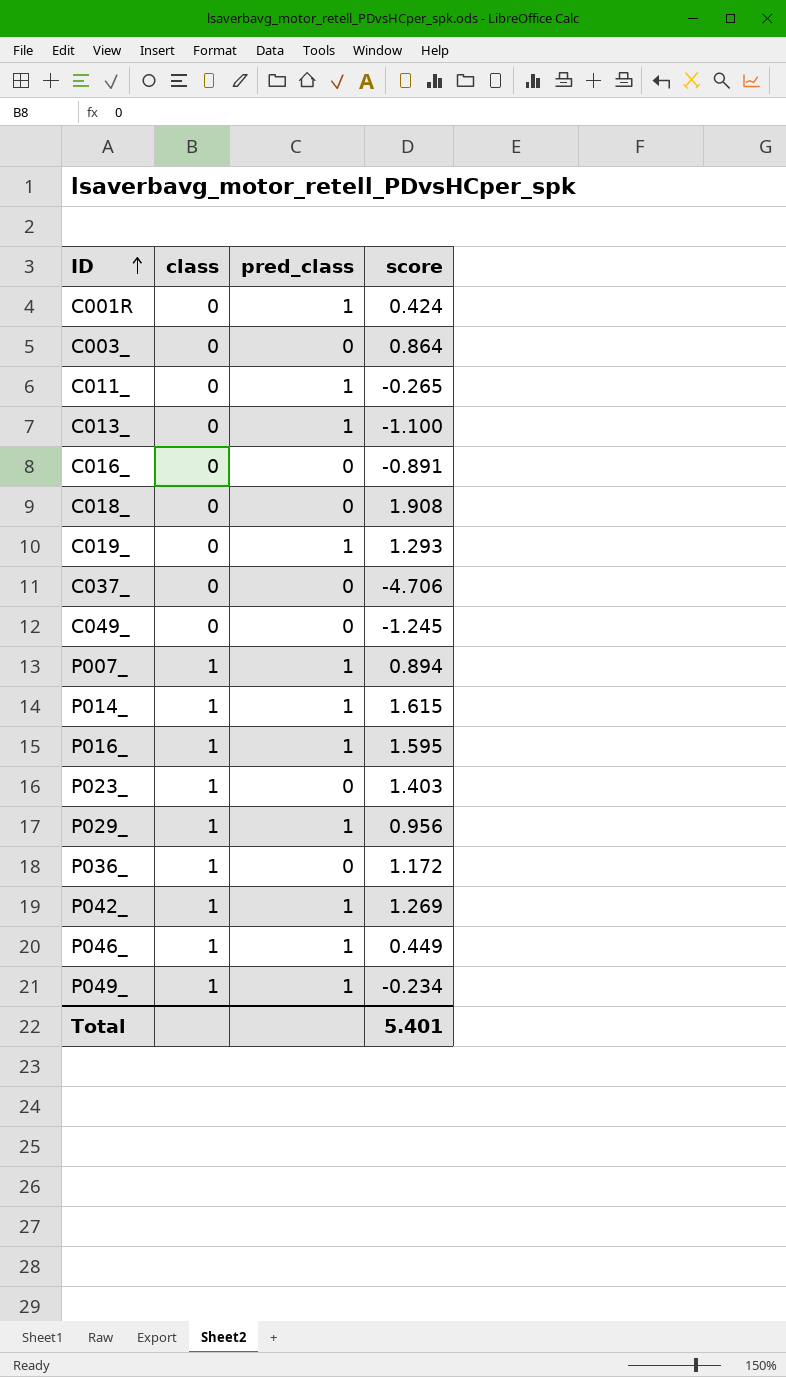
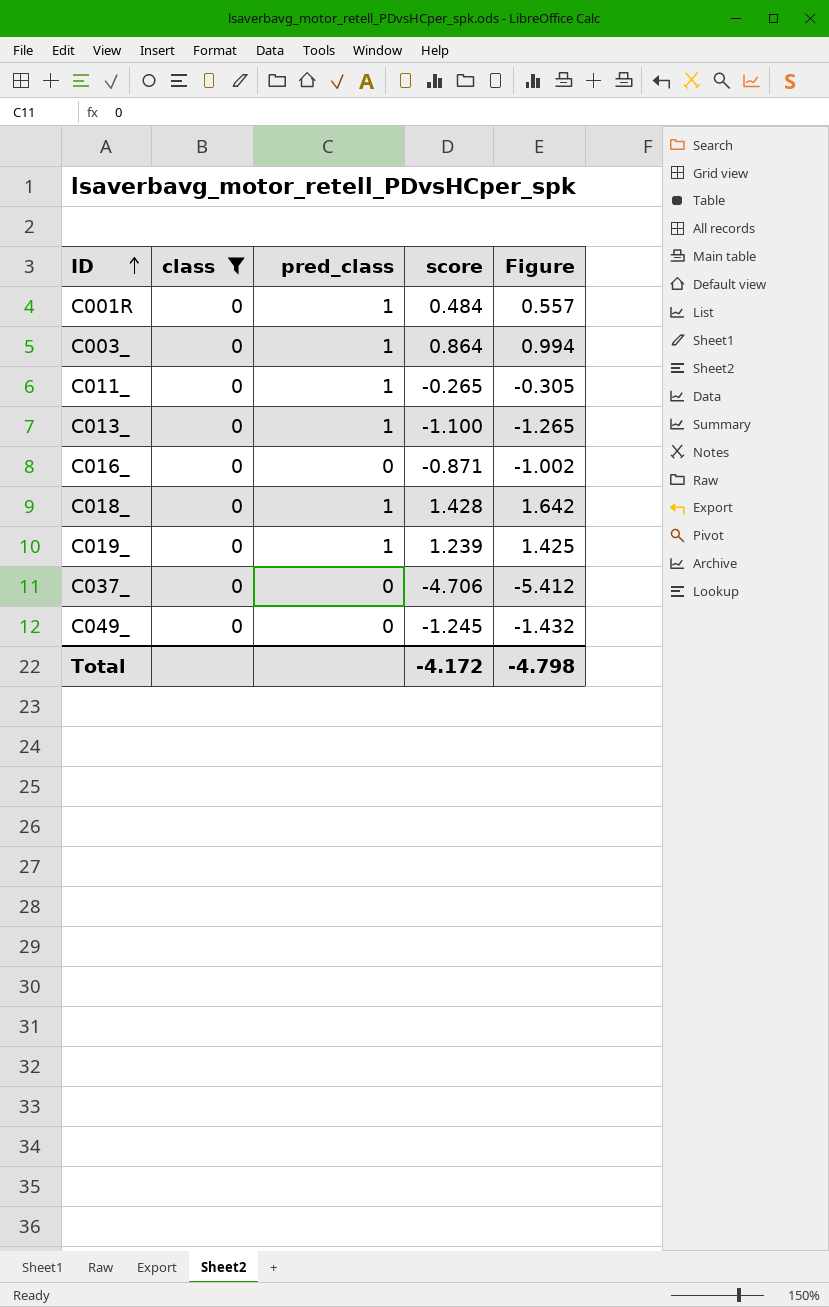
filter: none -> class = 0
column Figure | formula: none -> [score] * 1.15
C001R | score: 0.424 -> 0.484
C003_ | pred_class: 0 -> 1
C016_ | score: -0.891 -> -0.871
C018_ | pred_class: 0 -> 1
C018_ | score: 1.908 -> 1.428
C019_ | score: 1.293 -> 1.239
Total | score: 5.401 -> -4.172

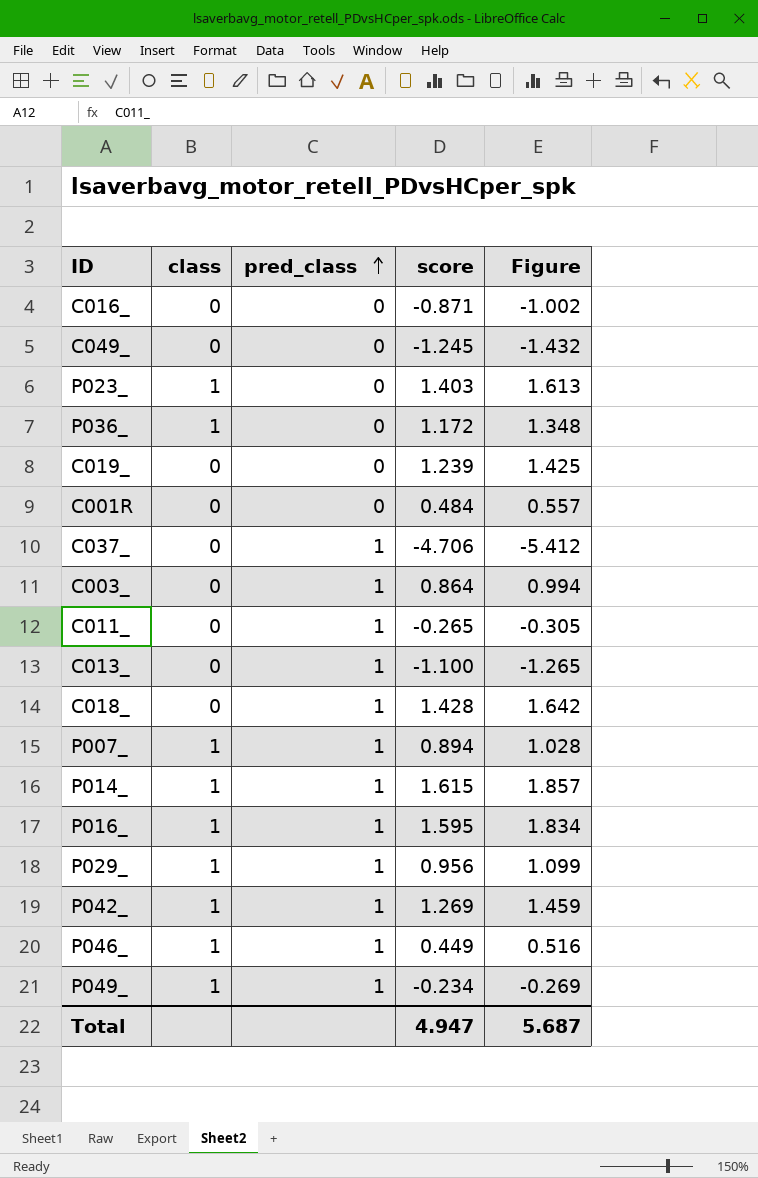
filter: class = 0 -> none
row order: ID ascending -> pred_class ascending
C019_ | pred_class: 1 -> 0
C001R | pred_class: 1 -> 0
C037_ | pred_class: 0 -> 1
Total | score: -4.172 -> 4.947
Total | Figure: -4.798 -> 5.687

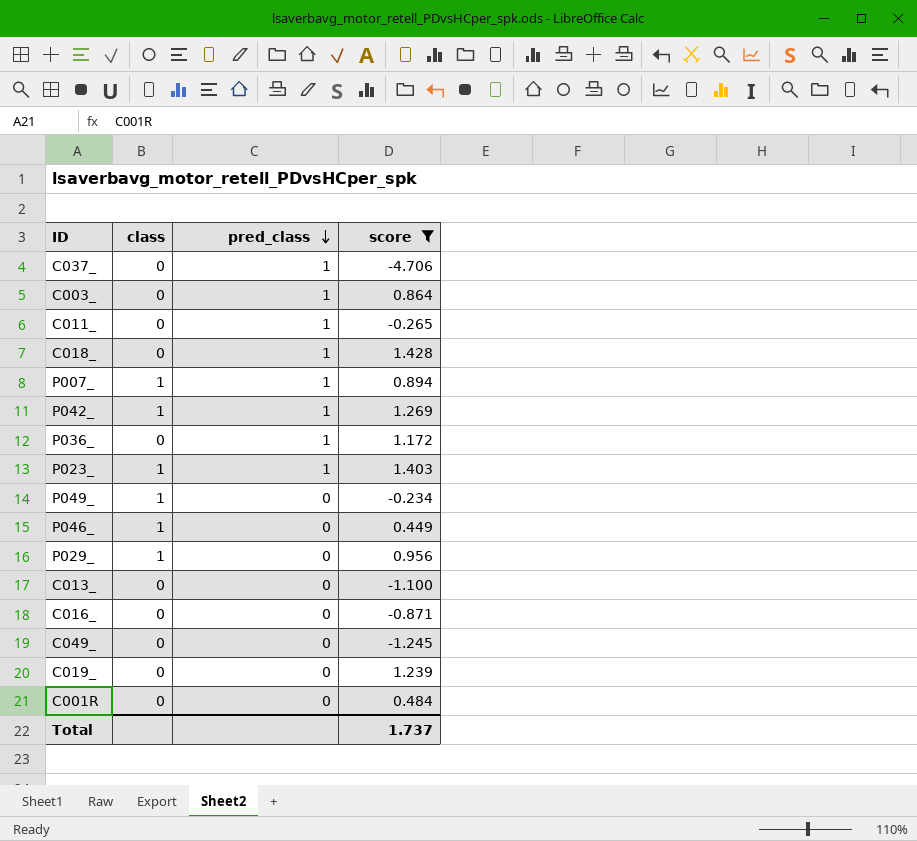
filter: none -> score <= 1.428
row order: pred_class ascending -> pred_class descending
column Figure | formula: [score] * 1.15 -> none
P036_ | class: 1 -> 0
P036_ | pred_class: 0 -> 1
P023_ | pred_class: 0 -> 1
P049_ | pred_class: 1 -> 0
P046_ | pred_class: 1 -> 0
P029_ | pred_class: 1 -> 0
C013_ | pred_class: 1 -> 0
Total | score: 4.947 -> 1.737

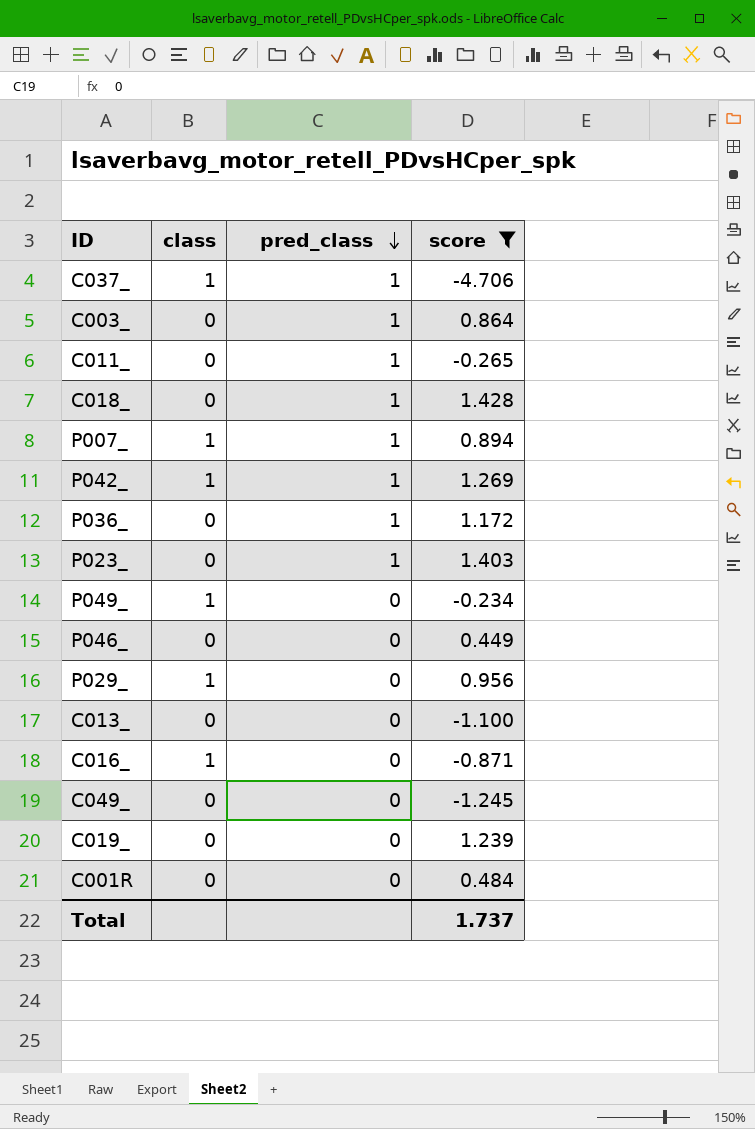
C037_ | class: 0 -> 1
P023_ | class: 1 -> 0
P046_ | class: 1 -> 0
C016_ | class: 0 -> 1

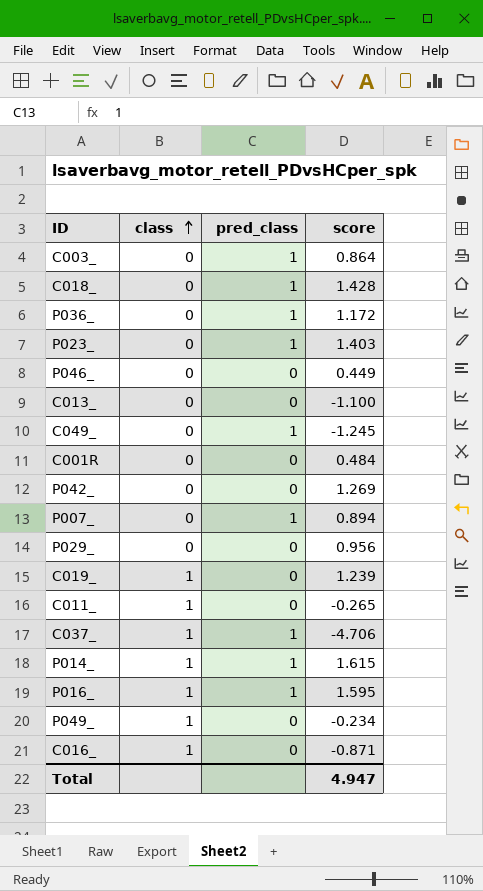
filter: score <= 1.428 -> none
row order: pred_class descending -> class ascending
C049_ | pred_class: 0 -> 1
P042_ | class: 1 -> 0
P042_ | pred_class: 1 -> 0
P007_ | class: 1 -> 0
P029_ | class: 1 -> 0
C019_ | class: 0 -> 1
C011_ | class: 0 -> 1
C011_ | pred_class: 1 -> 0
Total | score: 1.737 -> 4.947

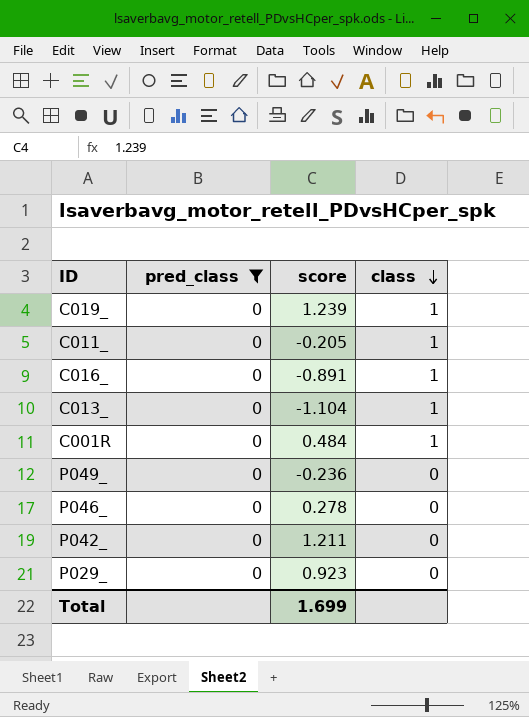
filter: none -> pred_class = 0
row order: class ascending -> class descending
column class | position: 2 -> 4
C011_ | score: -0.265 -> -0.205
C016_ | score: -0.871 -> -0.891
C013_ | score: -1.100 -> -1.104
C013_ | class: 0 -> 1
C001R | class: 0 -> 1
P049_ | score: -0.234 -> -0.236
P049_ | class: 1 -> 0
P046_ | score: 0.449 -> 0.278
P042_ | score: 1.269 -> 1.211
P029_ | score: 0.956 -> 0.923
Total | score: 4.947 -> 1.699

